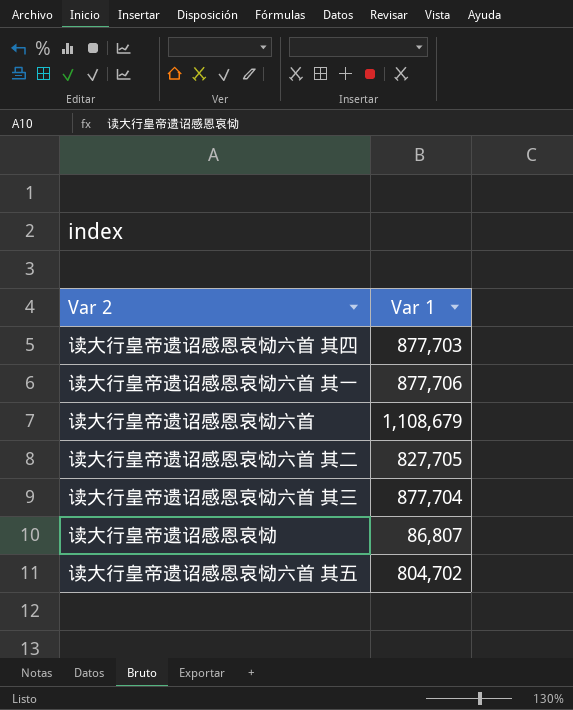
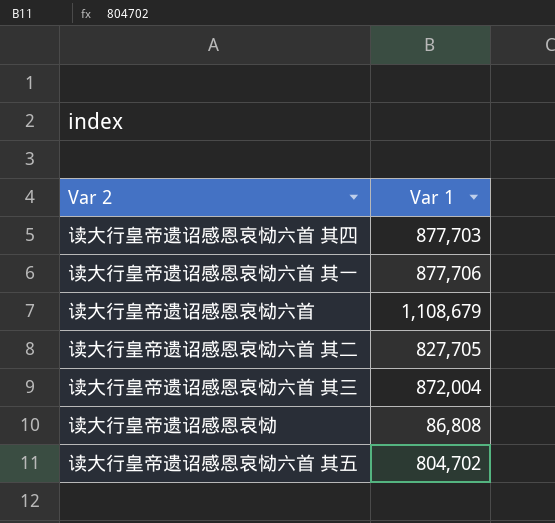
读大行皇帝遗诏感恩哀恸六首 其三 | Var 1: 877,704 -> 872,004
读大行皇帝遗诏感恩哀恸 | Var 1: 86,807 -> 86,808

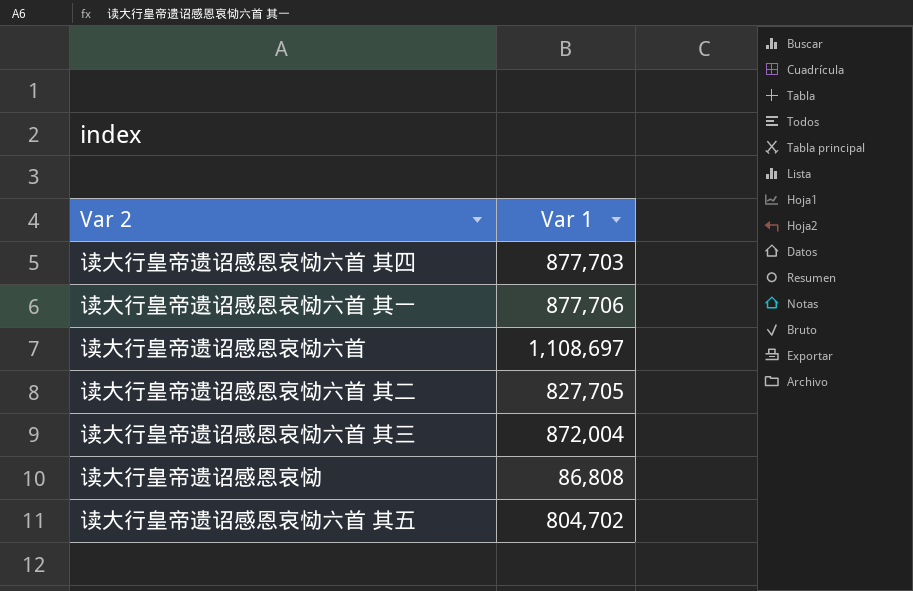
读大行皇帝遗诏感恩哀恸六首 | Var 1: 1,108,679 -> 1,108,697

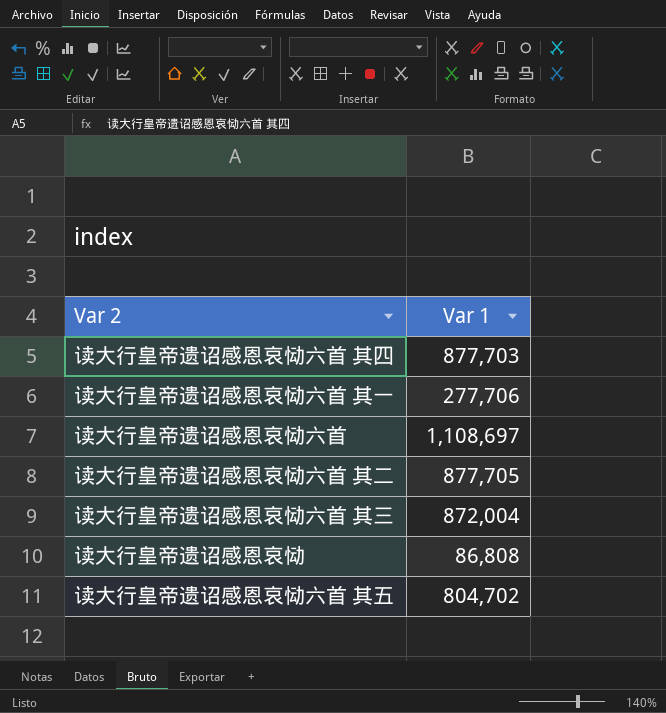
读大行皇帝遗诏感恩哀恸六首 其一 | Var 1: 877,706 -> 277,706
读大行皇帝遗诏感恩哀恸六首 其二 | Var 1: 827,705 -> 877,705

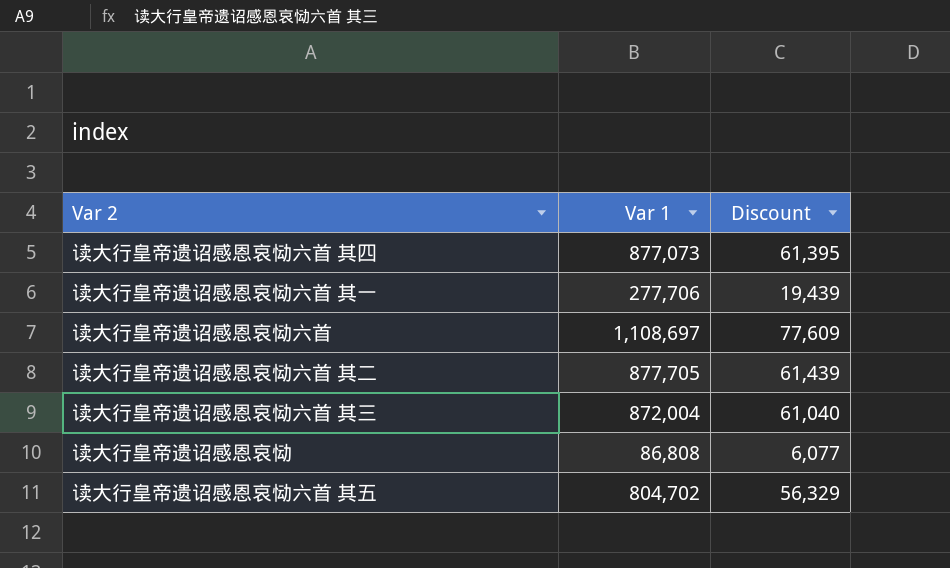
column Discount | formula: none -> [Var 1] * 0.07
读大行皇帝遗诏感恩哀恸六首 其四 | Var 1: 877,703 -> 877,073

